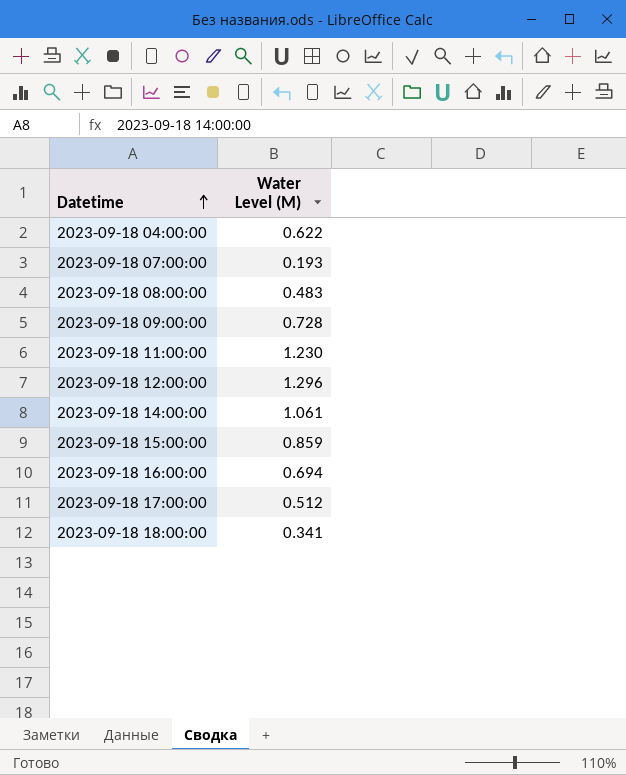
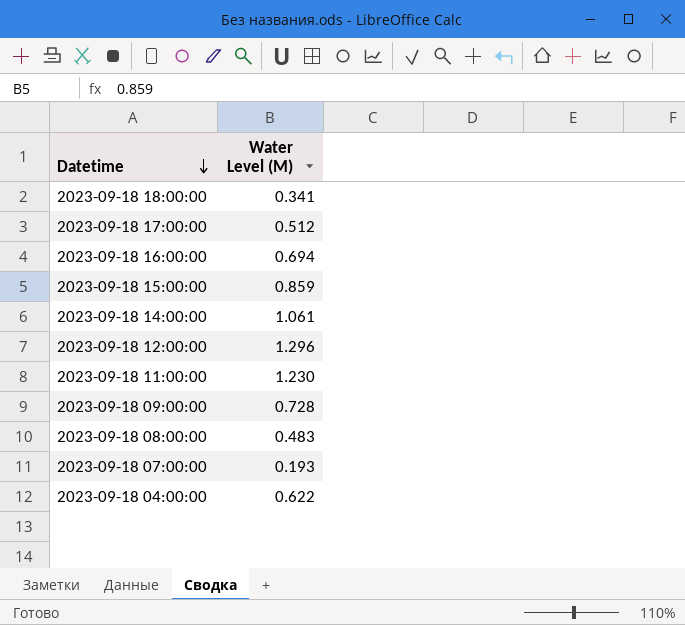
row order: Datetime ascending -> Datetime descending

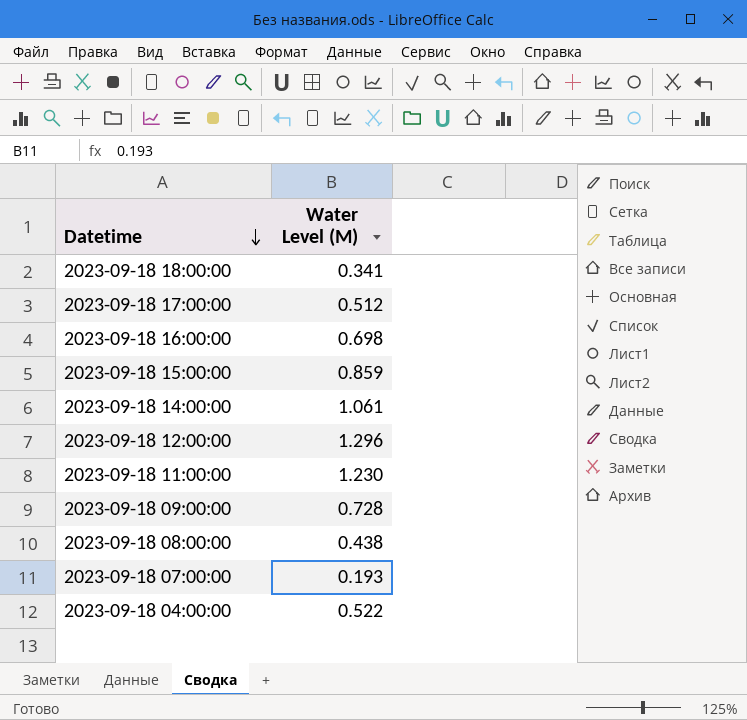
2023-09-18 16:00:00 | Water Level (M): 0.694 -> 0.698
2023-09-18 08:00:00 | Water Level (M): 0.483 -> 0.438
2023-09-18 04:00:00 | Water Level (M): 0.622 -> 0.522

